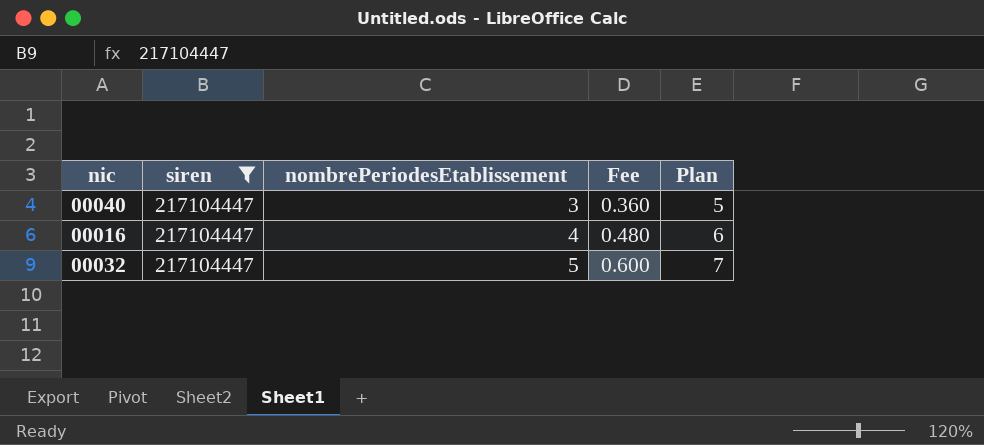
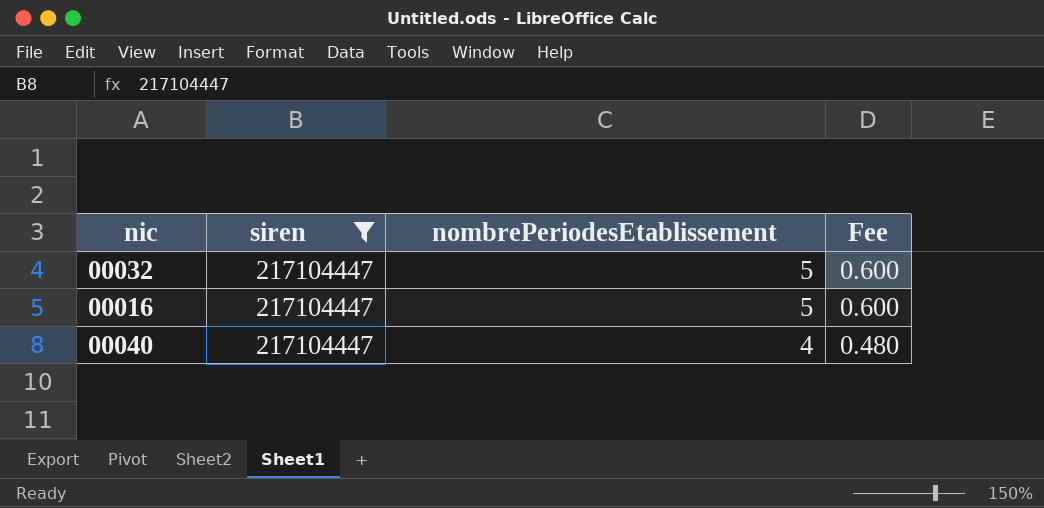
row order: nombrePeriodesEtablissement ascending -> nombrePeriodesEtablissement descending
column Plan | formula: [nombrePeriodesEtablissement] + 2 -> none
00016 | nombrePeriodesEtablissement: 4 -> 5
00016 | Fee: 0.480 -> 0.600
00040 | nombrePeriodesEtablissement: 3 -> 4
00040 | Fee: 0.360 -> 0.480

